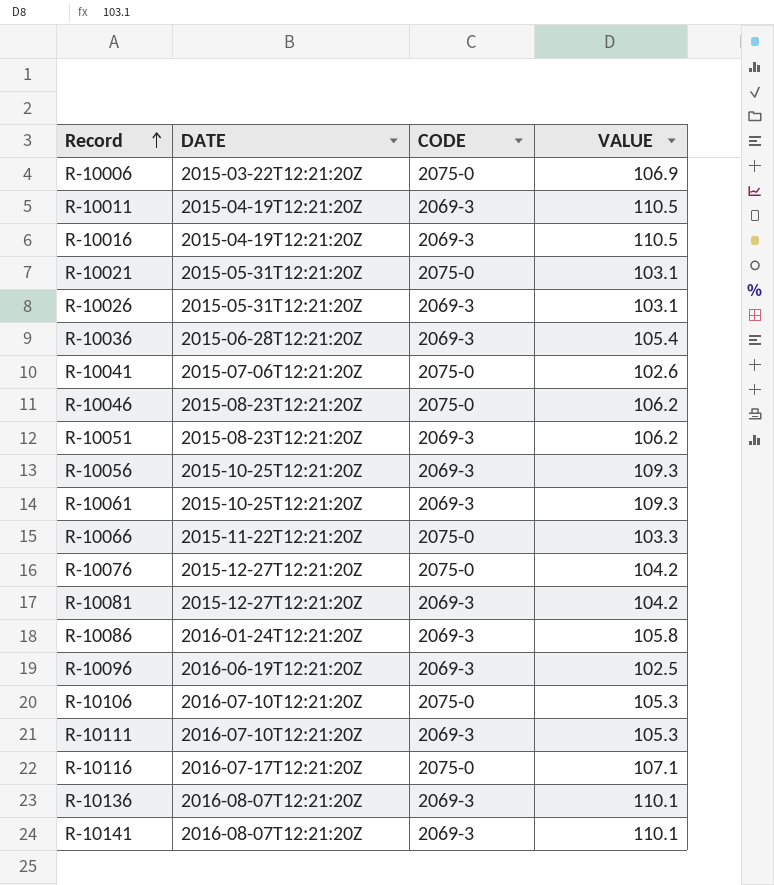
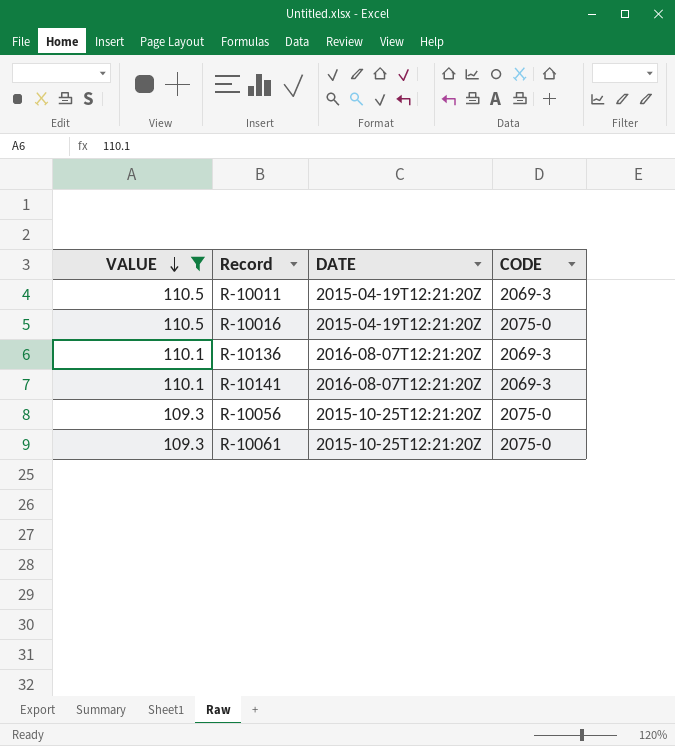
filter: none -> VALUE >= 109.3
row order: Record ascending -> VALUE descending
column VALUE | position: 4 -> 1
R-10016 | CODE: 2069-3 -> 2075-0
R-10056 | CODE: 2069-3 -> 2075-0
R-10061 | CODE: 2069-3 -> 2075-0

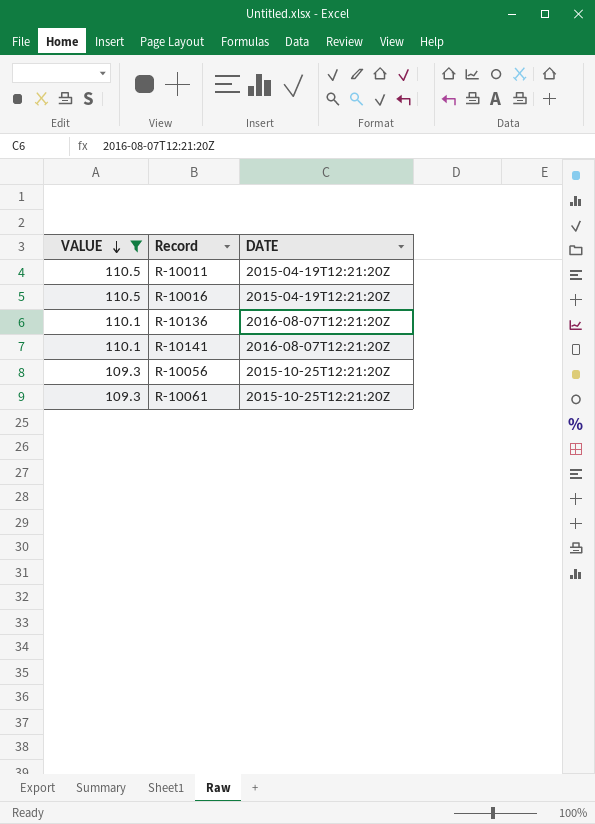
column CODE | position: 4 -> none

